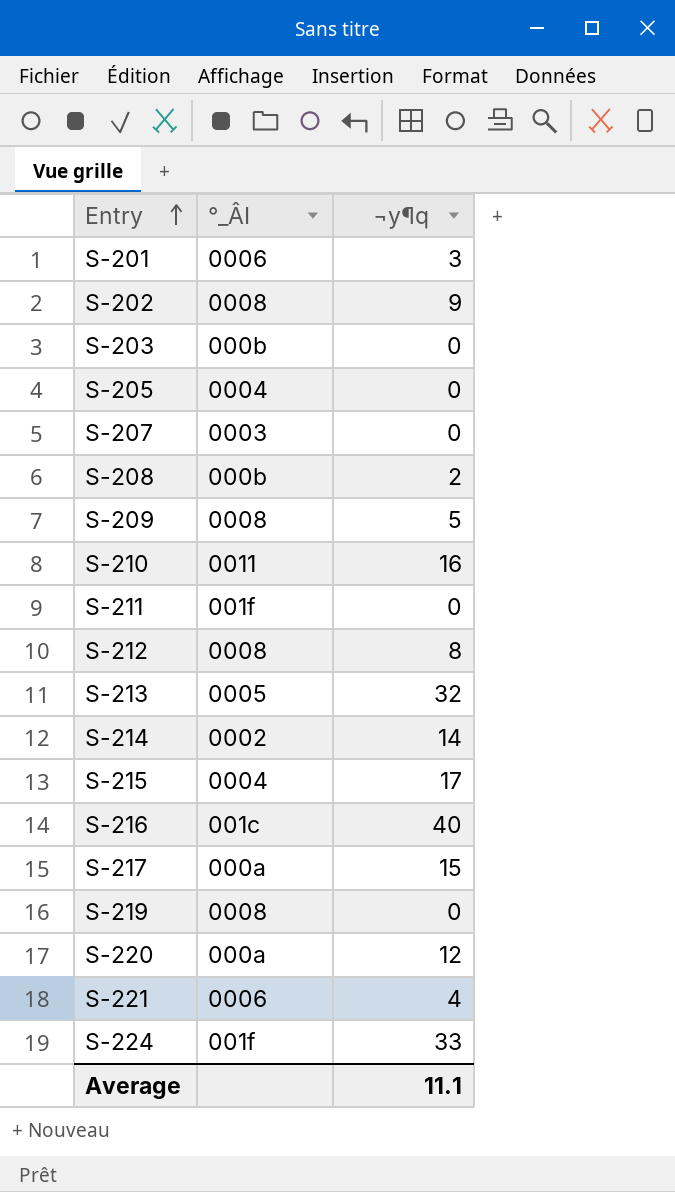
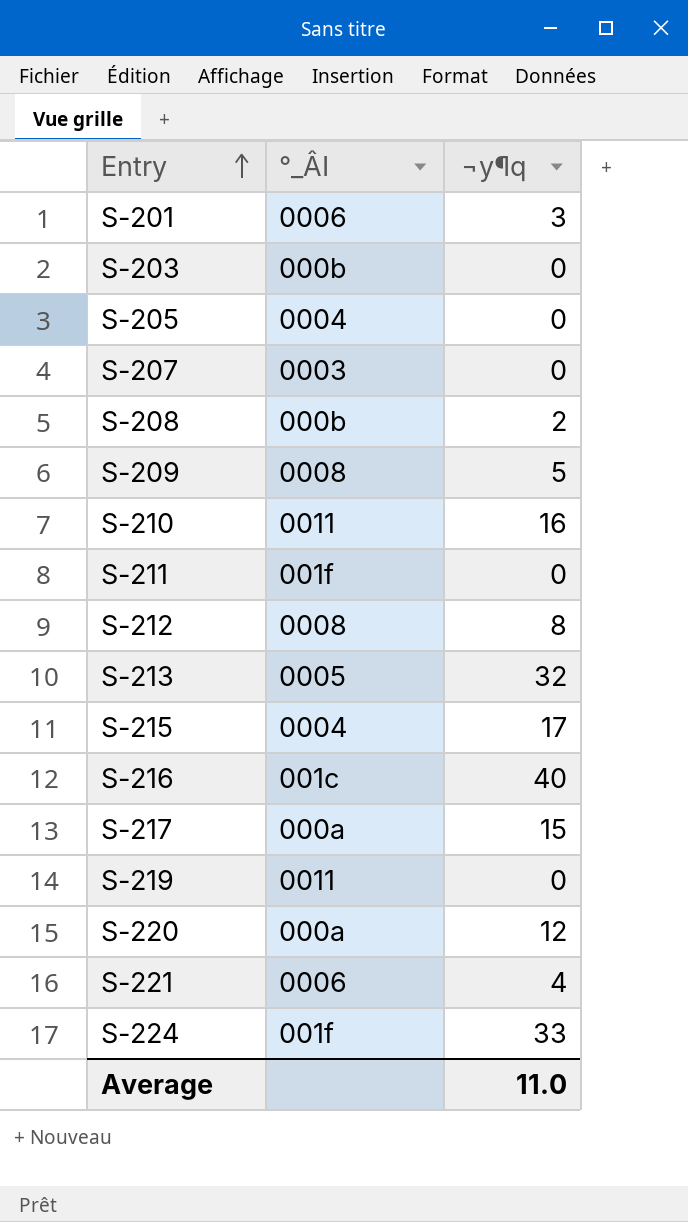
row S-202: 0008 | 9 -> none
row S-214: 0002 | 14 -> none
S-219 | °_ÂI: 0008 -> 0011
Average | ¬y¶q: 11.1 -> 11.0

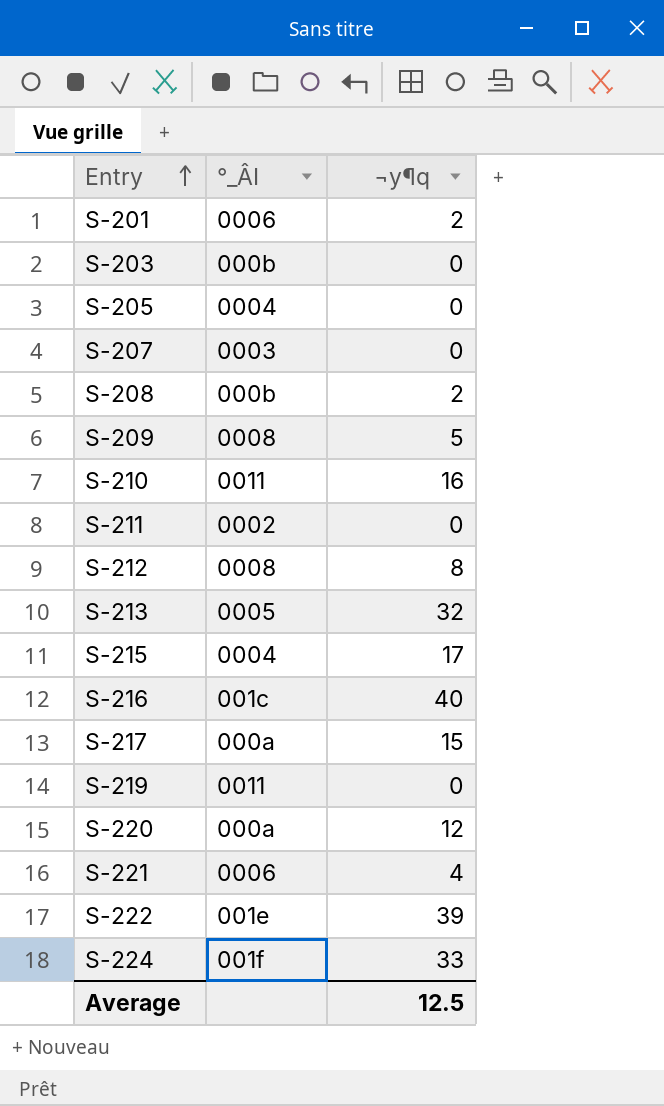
S-201 | ¬y¶q: 3 -> 2
S-211 | °_ÂI: 001f -> 0002
row S-222: none -> 001e | 39
Average | ¬y¶q: 11.0 -> 12.5

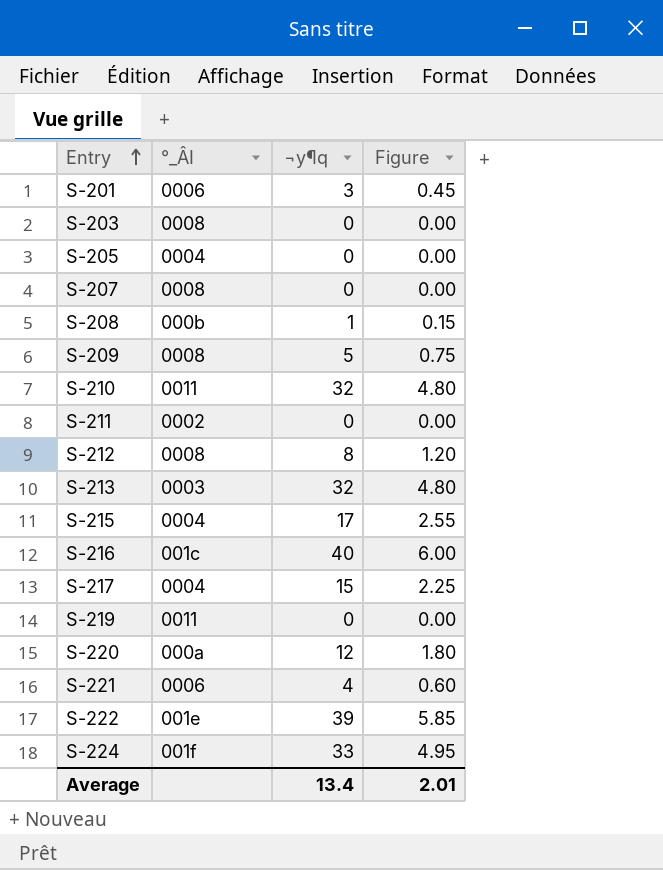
column Figure | formula: none -> [¬y¶q] * 0.15
S-201 | ¬y¶q: 2 -> 3
S-203 | °_ÂI: 000b -> 0008
S-207 | °_ÂI: 0003 -> 0008
S-208 | ¬y¶q: 2 -> 1
S-210 | ¬y¶q: 16 -> 32
S-213 | °_ÂI: 0005 -> 0003
S-217 | °_ÂI: 000a -> 0004
Average | ¬y¶q: 12.5 -> 13.4

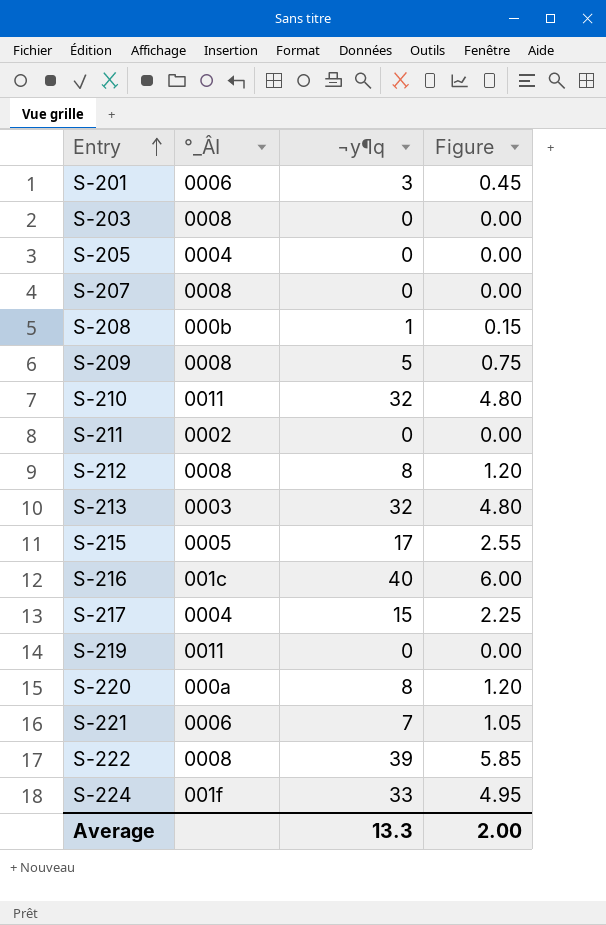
S-215 | °_ÂI: 0004 -> 0005
S-220 | ¬y¶q: 12 -> 8
S-220 | Figure: 1.80 -> 1.20
S-221 | ¬y¶q: 4 -> 7
S-221 | Figure: 0.60 -> 1.05
S-222 | °_ÂI: 001e -> 0008
Average | ¬y¶q: 13.4 -> 13.3
Average | Figure: 2.01 -> 2.00

